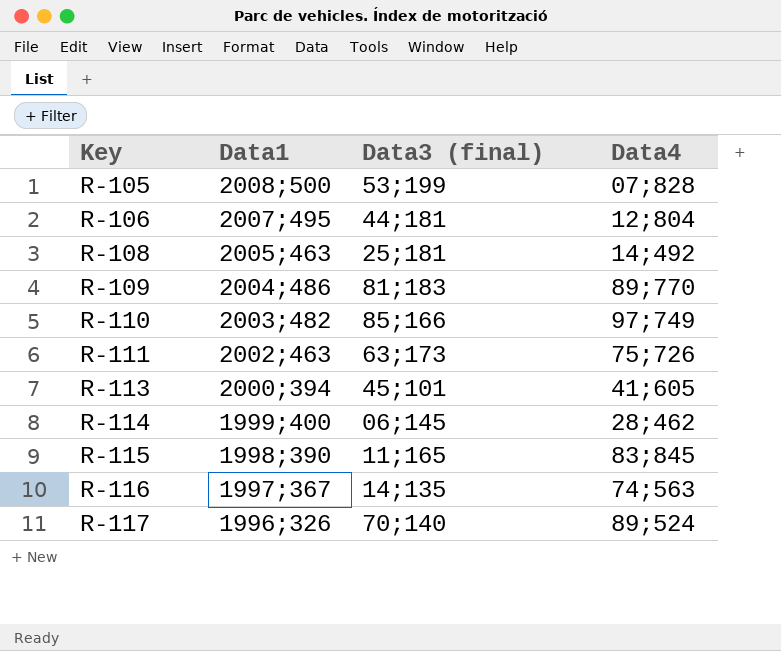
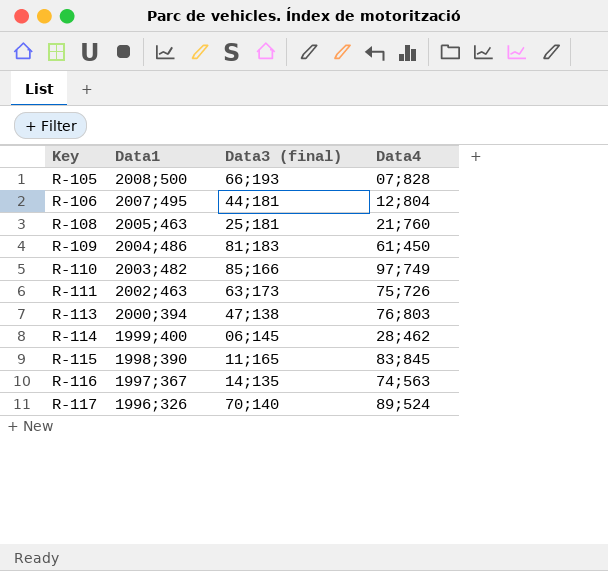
R-105 | Data3 (final): 53;199 -> 66;193
R-108 | Data4: 14;492 -> 21;760
R-109 | Data4: 89;770 -> 61;450
R-113 | Data3 (final): 45;101 -> 47;138
R-113 | Data4: 41;605 -> 76;803

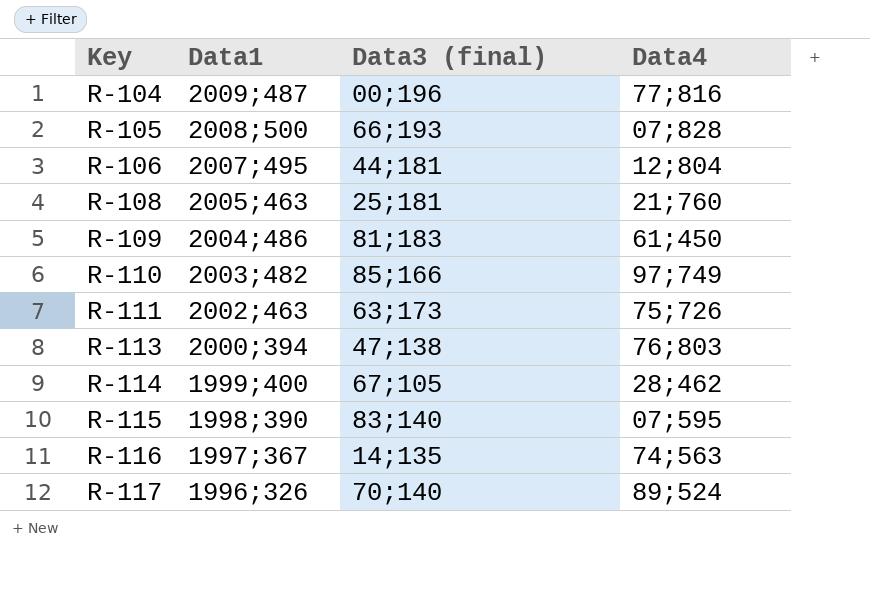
row R-104: none -> 2009;487 | 00;196 | 77;816
R-114 | Data3 (final): 06;145 -> 67;105
R-115 | Data3 (final): 11;165 -> 83;140
R-115 | Data4: 83;845 -> 07;595

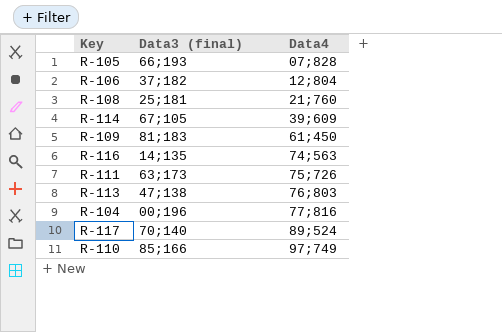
row order: Key ascending -> Data4 ascending
column Data1 | position: 2 -> none
row R-115: 1998;390 | 83;140 | 07;595 -> none
R-106 | Data3 (final): 44;181 -> 37;182
R-114 | Data4: 28;462 -> 39;609

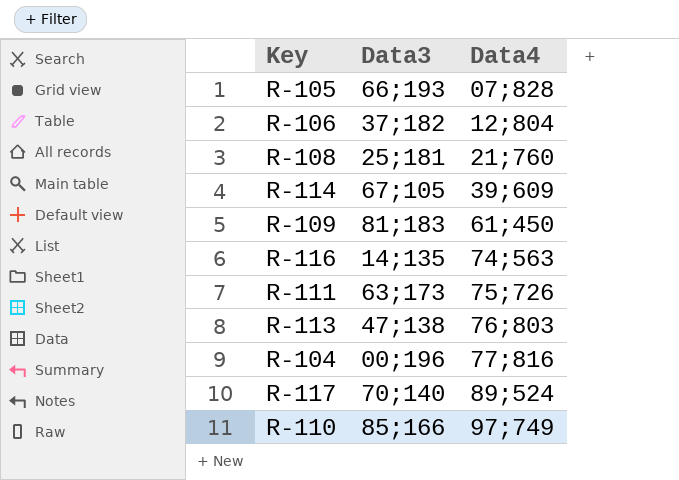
column name: Data3 (final) -> Data3

